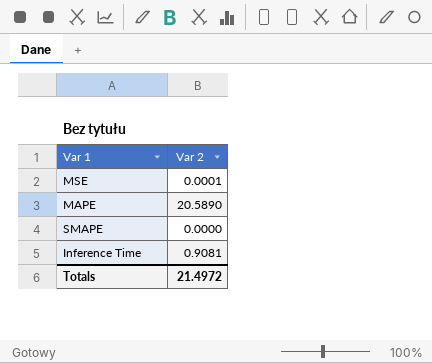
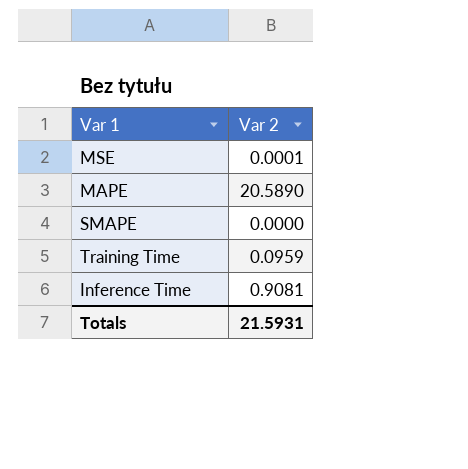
row Training Time: none -> 0.0959
Totals | Var 2: 21.4972 -> 21.5931

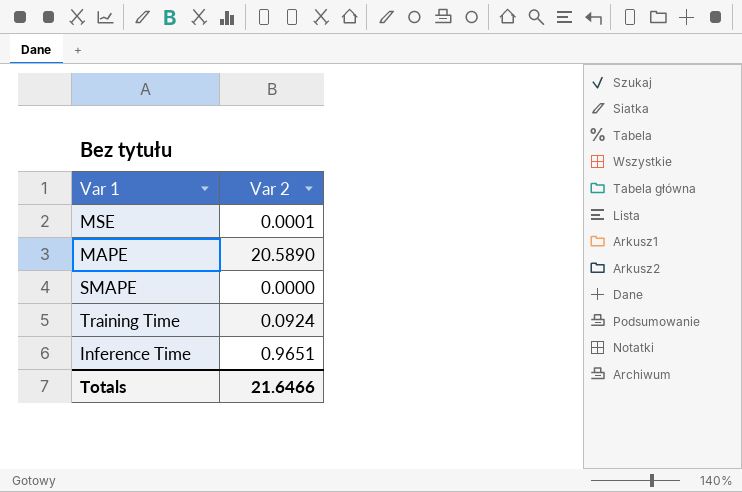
Training Time | Var 2: 0.0959 -> 0.0924
Inference Time | Var 2: 0.9081 -> 0.9651
Totals | Var 2: 21.5931 -> 21.6466

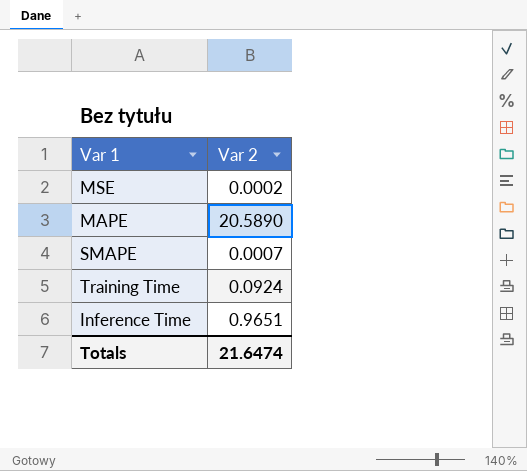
MSE | Var 2: 0.0001 -> 0.0002
SMAPE | Var 2: 0.0000 -> 0.0007
Totals | Var 2: 21.6466 -> 21.6474

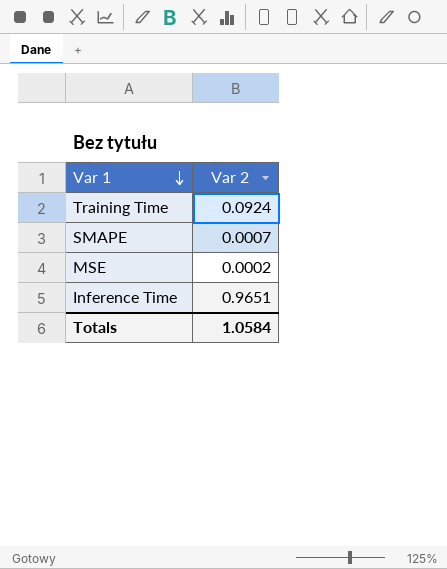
row order: none -> Var 1 descending
row MAPE: 20.5890 -> none
Totals | Var 2: 21.6474 -> 1.0584

